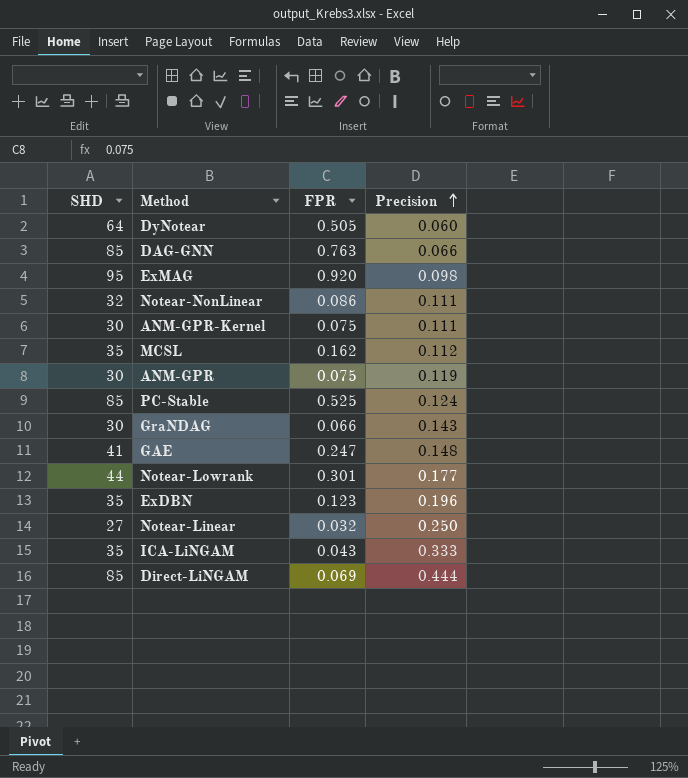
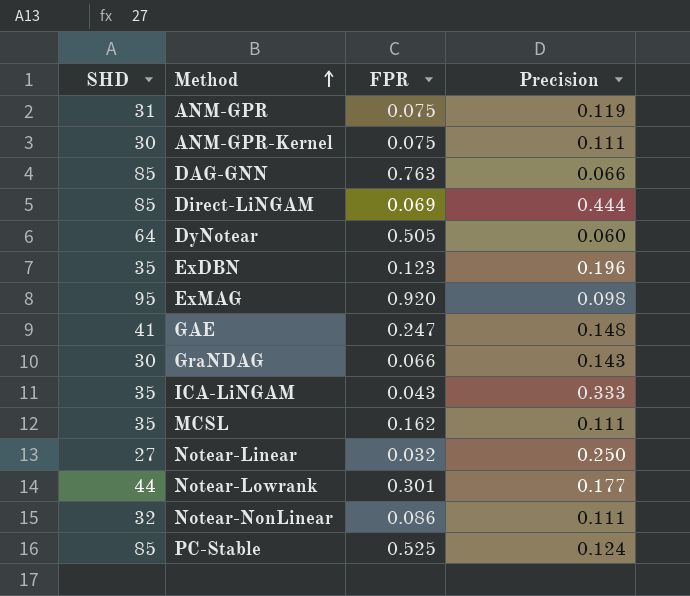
row order: Precision ascending -> Method ascending
ANM-GPR | SHD: 30 -> 31
MCSL | Precision: 0.112 -> 0.111

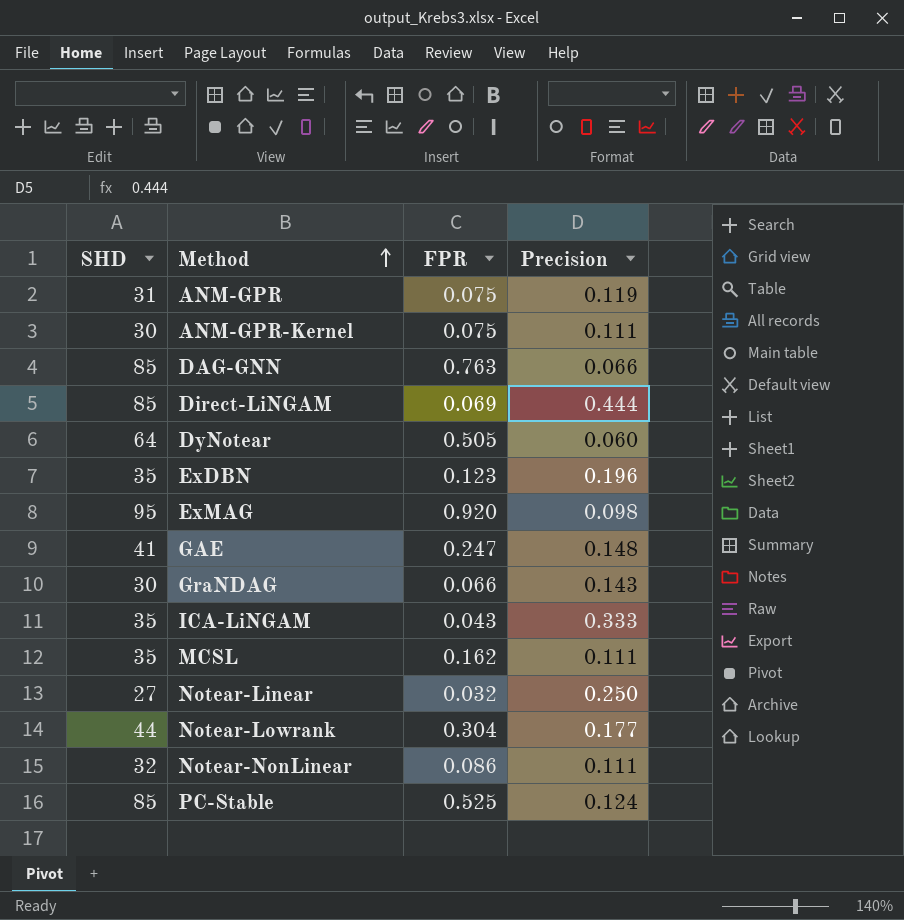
Notear-Lowrank | FPR: 0.301 -> 0.304

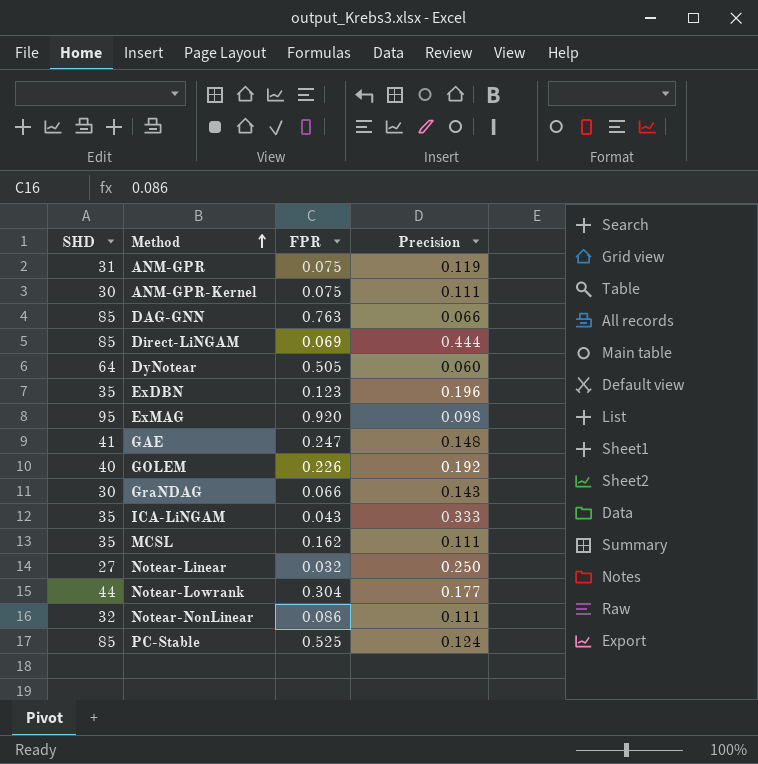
row GOLEM: none -> 40 | 0.226 | 0.192

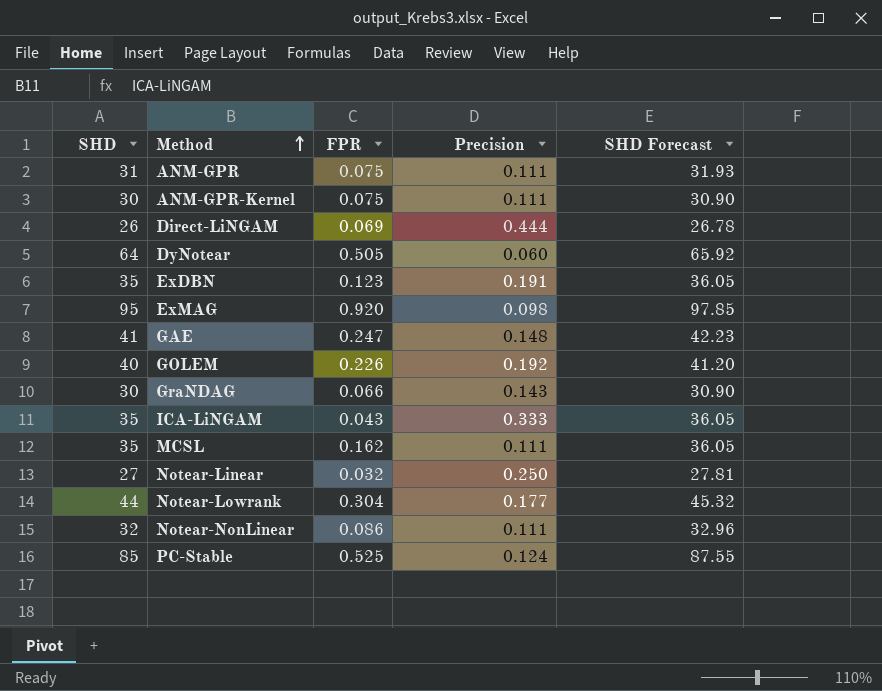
column SHD Forecast | formula: none -> [SHD] * 1.03
row DAG-GNN: 85 | 0.763 | 0.066 -> none
ANM-GPR | Precision: 0.119 -> 0.111
Direct-LiNGAM | SHD: 85 -> 26
ExDBN | Precision: 0.196 -> 0.191

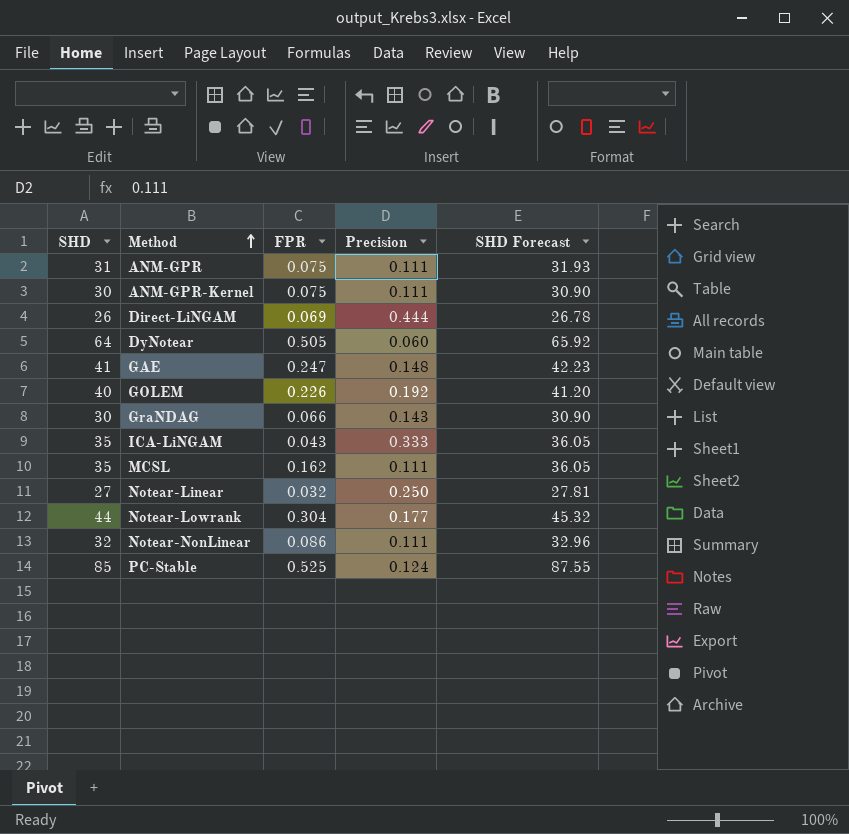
row ExDBN: 35 | 0.123 | 0.191 | 36.05 -> none
row ExMAG: 95 | 0.920 | 0.098 | 97.85 -> none

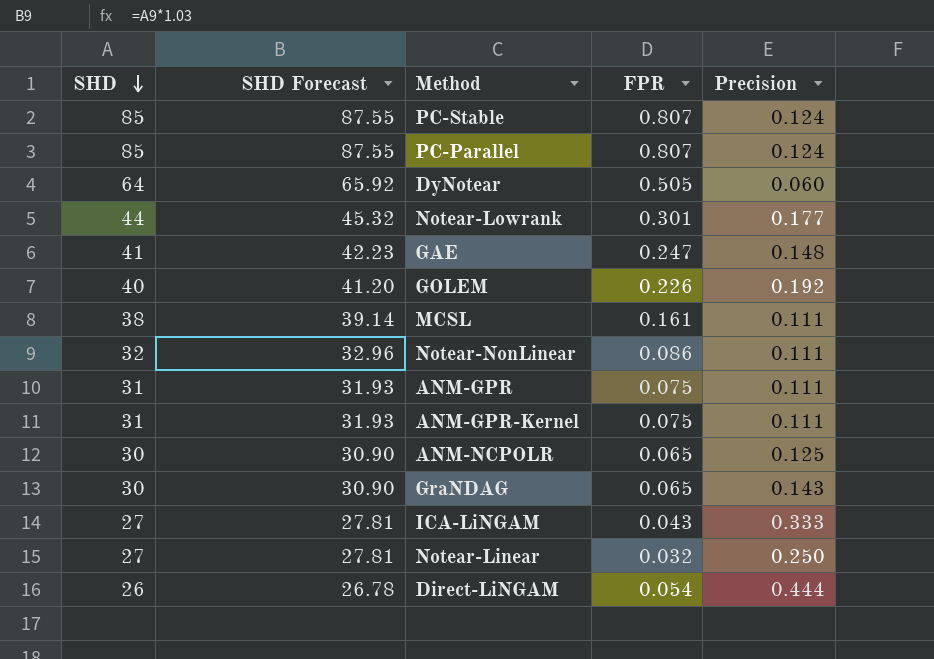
row order: Method ascending -> SHD descending
column SHD Forecast | position: 5 -> 2
PC-Stable | FPR: 0.525 -> 0.807
row PC-Parallel: none -> 85 | 87.55 | 0.807 | 0.124
Notear-Lowrank | FPR: 0.304 -> 0.301
MCSL | SHD: 35 -> 38
MCSL | SHD Forecast: 36.05 -> 39.14
MCSL | FPR: 0.162 -> 0.161
ANM-GPR-Kernel | SHD: 30 -> 31
ANM-GPR-Kernel | SHD Forecast: 30.90 -> 31.93
row ANM-NCPOLR: none -> 30 | 30.90 | 0.065 | 0.125
GraNDAG | FPR: 0.066 -> 0.065
ICA-LiNGAM | SHD: 35 -> 27
ICA-LiNGAM | SHD Forecast: 36.05 -> 27.81
Direct-LiNGAM | FPR: 0.069 -> 0.054

